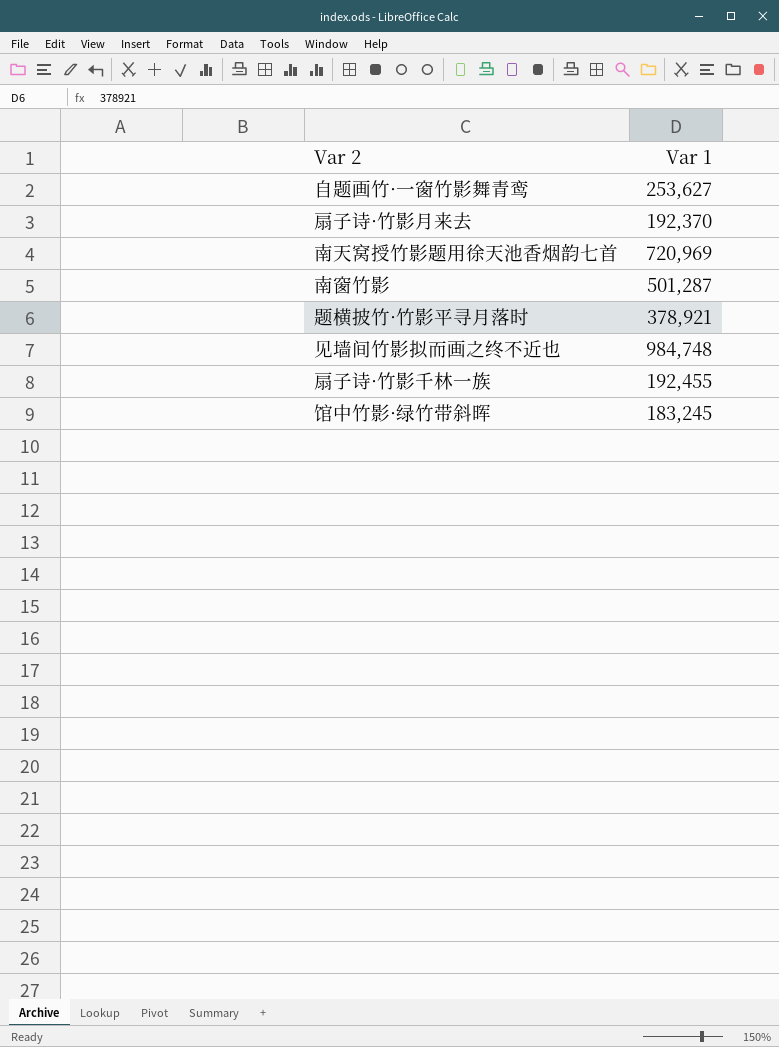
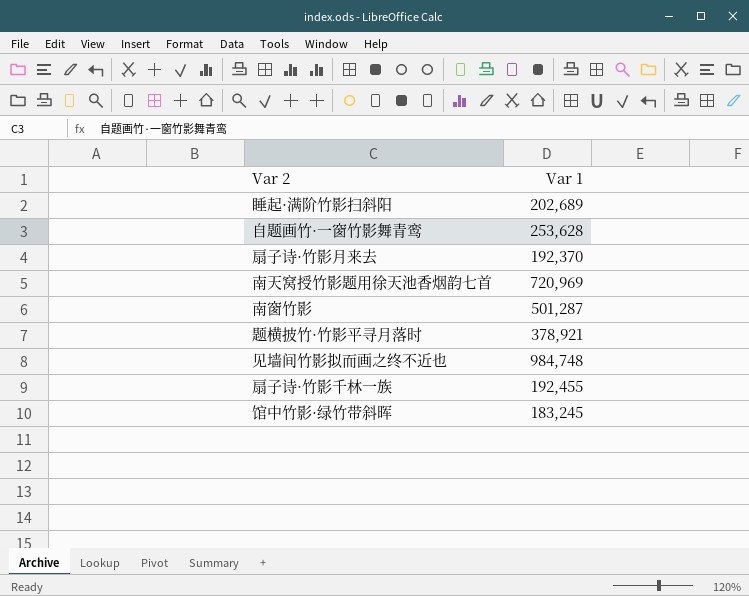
row 睡起·满阶竹影扫斜阳: none -> 202,689
自题画竹·一窗竹影舞青鸾 | Var 1: 253,627 -> 253,628

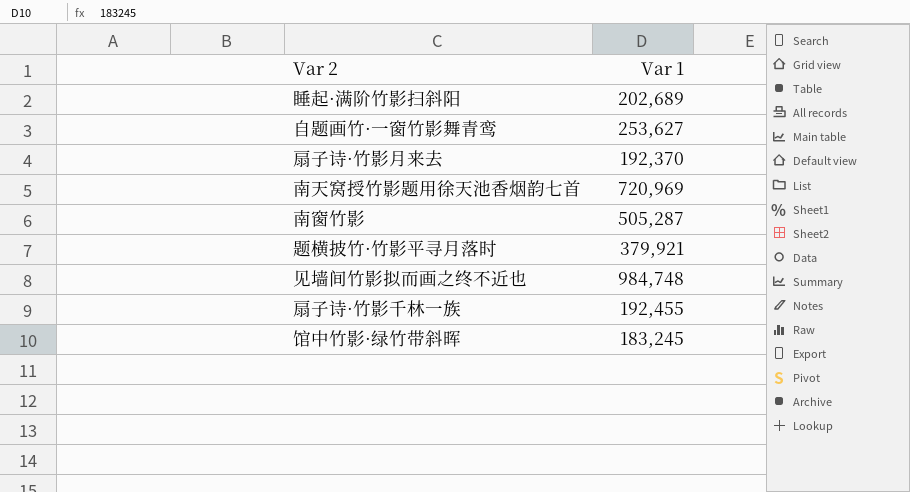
自题画竹·一窗竹影舞青鸾 | Var 1: 253,628 -> 253,627
南窗竹影 | Var 1: 501,287 -> 505,287
题横披竹·竹影平寻月落时 | Var 1: 378,921 -> 379,921

